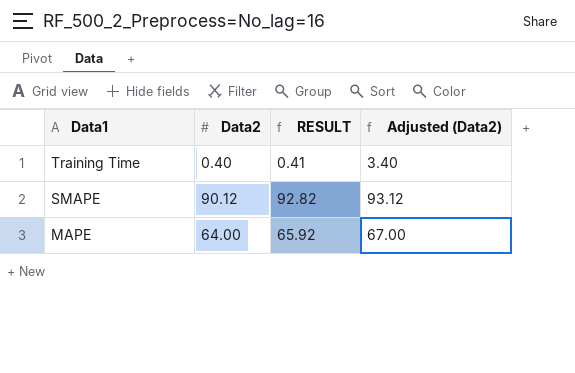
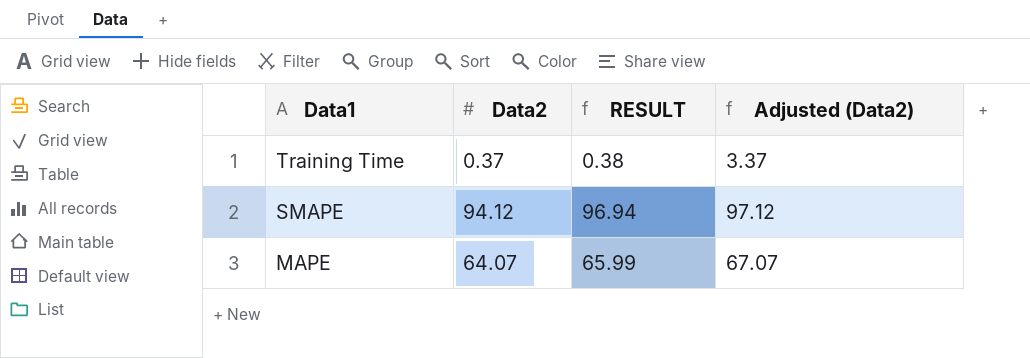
Training Time | Data2: 0.40 -> 0.37
Training Time | RESULT: 0.41 -> 0.38
Training Time | Adjusted (Data2): 3.40 -> 3.37
SMAPE | Data2: 90.12 -> 94.12
SMAPE | RESULT: 92.82 -> 96.94
SMAPE | Adjusted (Data2): 93.12 -> 97.12
MAPE | Data2: 64.00 -> 64.07
MAPE | RESULT: 65.92 -> 65.99
MAPE | Adjusted (Data2): 67.00 -> 67.07

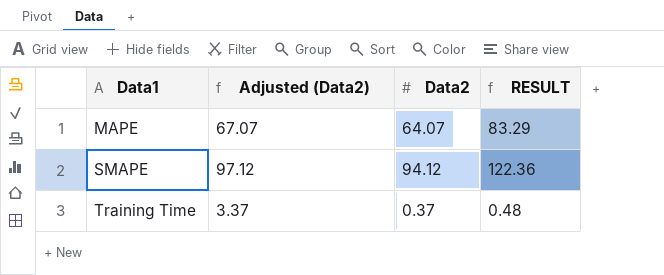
row order: Data1 descending -> Data1 ascending
column Adjusted (Data2) | position: 4 -> 2
column RESULT | formula: [Data2] * 1.03 -> [Data2] * 1.3

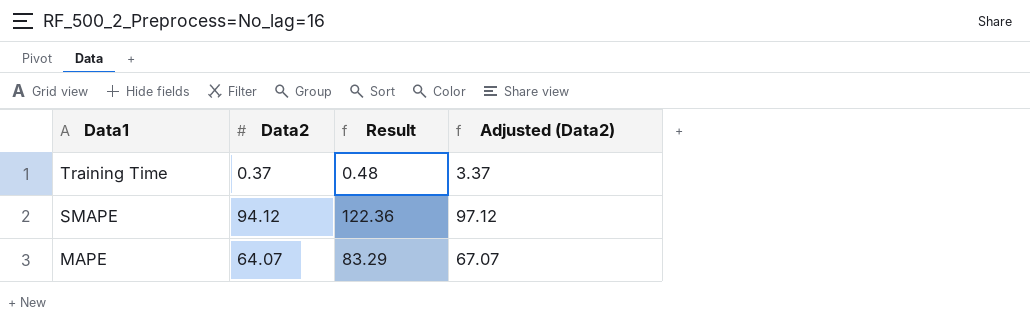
row order: Data1 ascending -> Data1 descending
column name: RESULT -> Result
column Adjusted (Data2) | position: 2 -> 4

